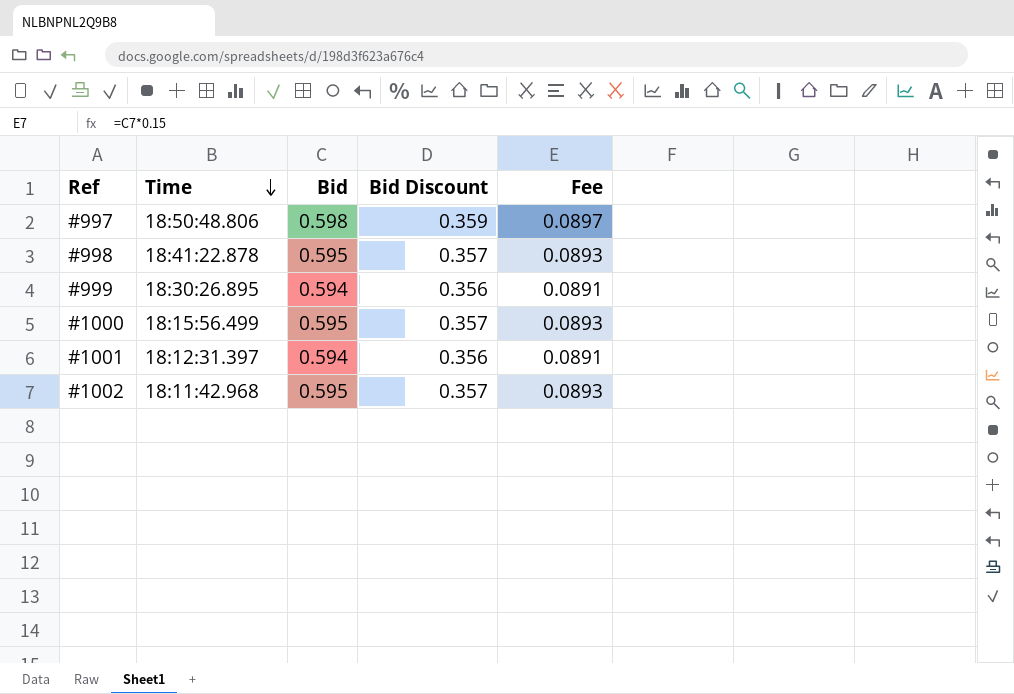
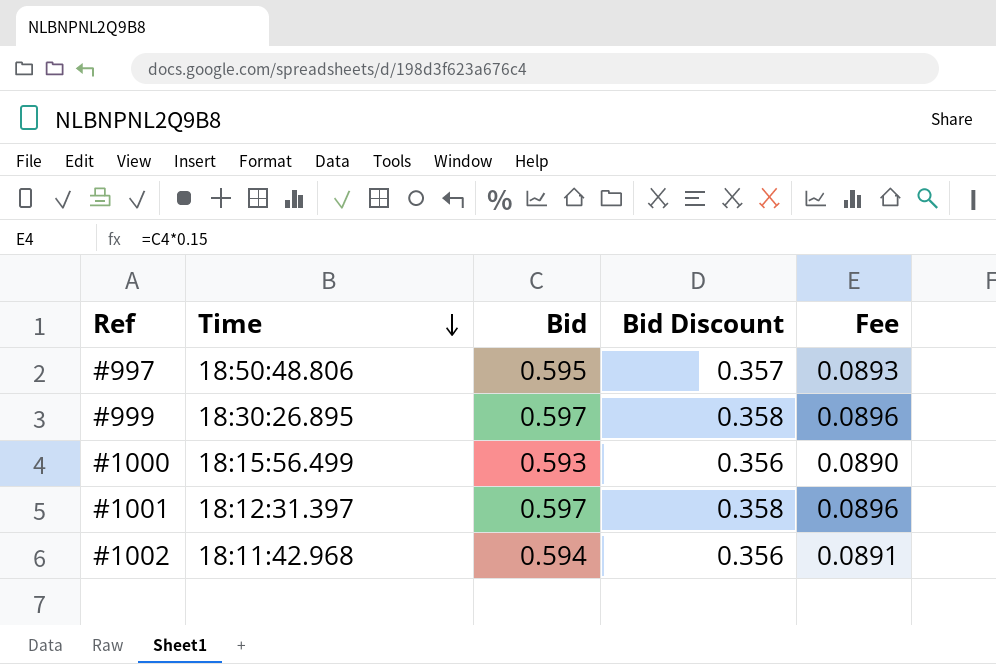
row #998: 18:41:22.878 | 0.595 | 0.357 | 0.0893 -> none
#997 | Bid: 0.598 -> 0.595
#997 | Bid Discount: 0.359 -> 0.357
#997 | Fee: 0.0897 -> 0.0893
#999 | Bid: 0.594 -> 0.597
#999 | Bid Discount: 0.356 -> 0.358
#999 | Fee: 0.0891 -> 0.0896
#1000 | Bid: 0.595 -> 0.593
#1000 | Bid Discount: 0.357 -> 0.356
#1000 | Fee: 0.0893 -> 0.0890
#1001 | Bid: 0.594 -> 0.597
#1001 | Bid Discount: 0.356 -> 0.358
#1001 | Fee: 0.0891 -> 0.0896
#1002 | Bid: 0.595 -> 0.594
#1002 | Bid Discount: 0.357 -> 0.356
#1002 | Fee: 0.0893 -> 0.0891

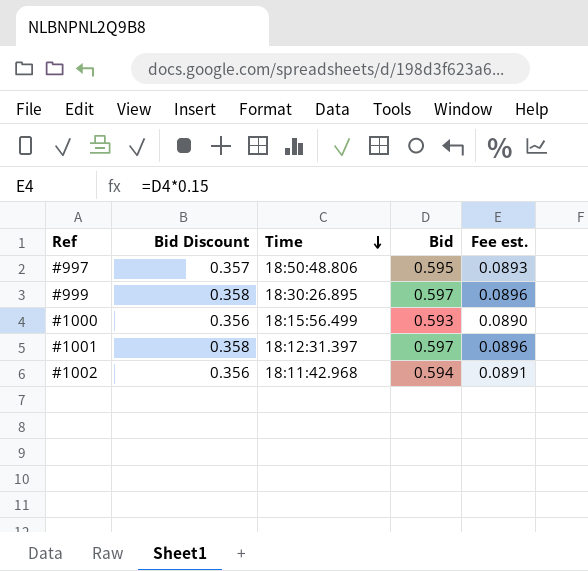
column Bid Discount | position: 4 -> 2
column name: Fee -> Fee est.

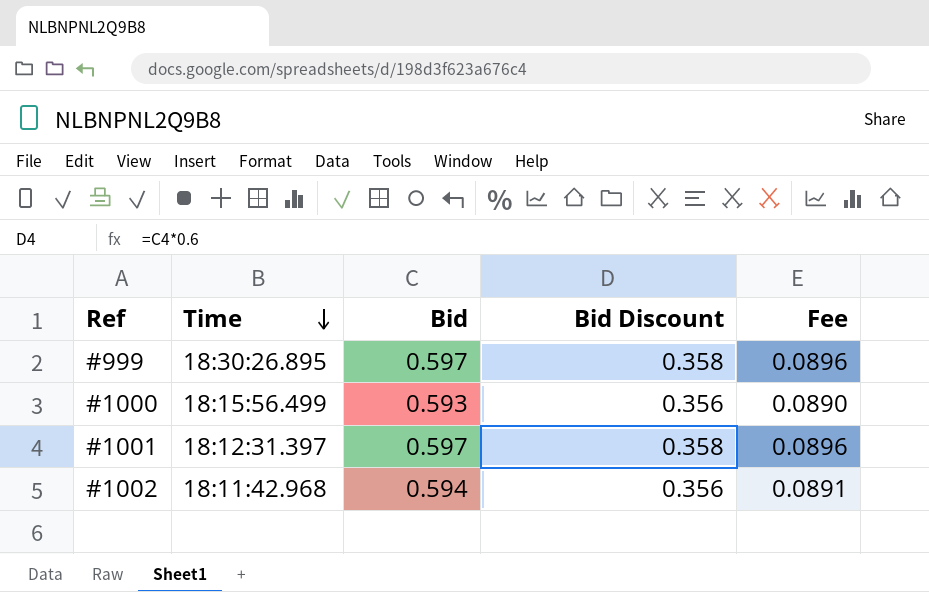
column Bid Discount | position: 2 -> 4
column name: Fee est. -> Fee
row #997: 0.357 | 18:50:48.806 | 0.595 | 0.0893 -> none

